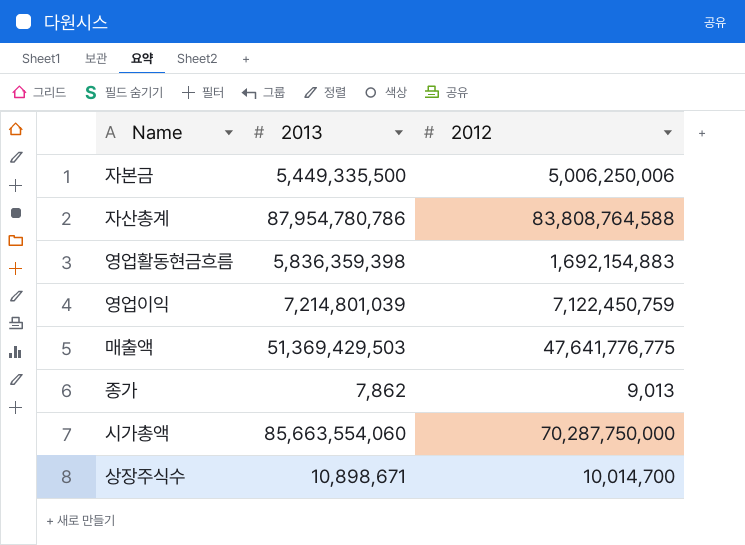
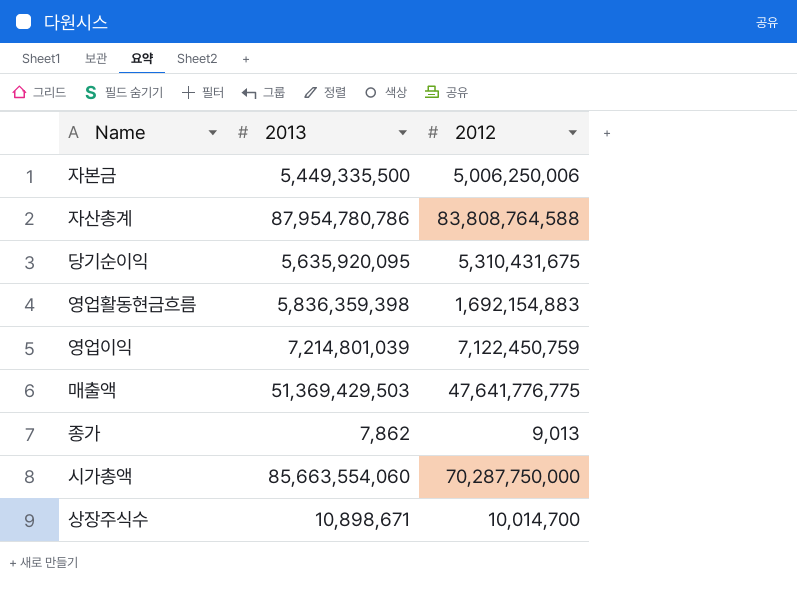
row 당기순이익: none -> 5,635,920,095 | 5,310,431,675

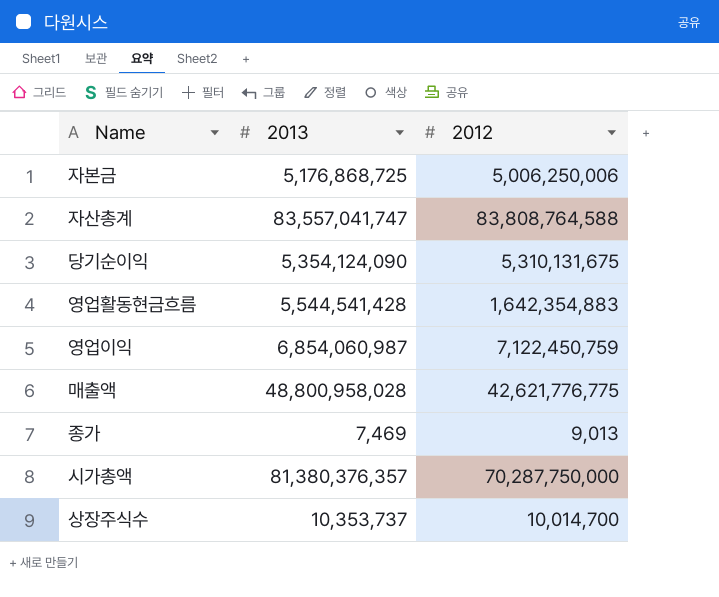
자본금 | 2013: 5,449,335,500 -> 5,176,868,725
자산총계 | 2013: 87,954,780,786 -> 83,557,041,747
당기순이익 | 2013: 5,635,920,095 -> 5,354,124,090
당기순이익 | 2012: 5,310,431,675 -> 5,310,131,675
영업활동현금흐름 | 2013: 5,836,359,398 -> 5,544,541,428
영업활동현금흐름 | 2012: 1,692,154,883 -> 1,642,354,883
영업이익 | 2013: 7,214,801,039 -> 6,854,060,987
매출액 | 2013: 51,369,429,503 -> 48,800,958,028
매출액 | 2012: 47,641,776,775 -> 42,621,776,775
종가 | 2013: 7,862 -> 7,469
시가총액 | 2013: 85,663,554,060 -> 81,380,376,357
상장주식수 | 2013: 10,898,671 -> 10,353,737

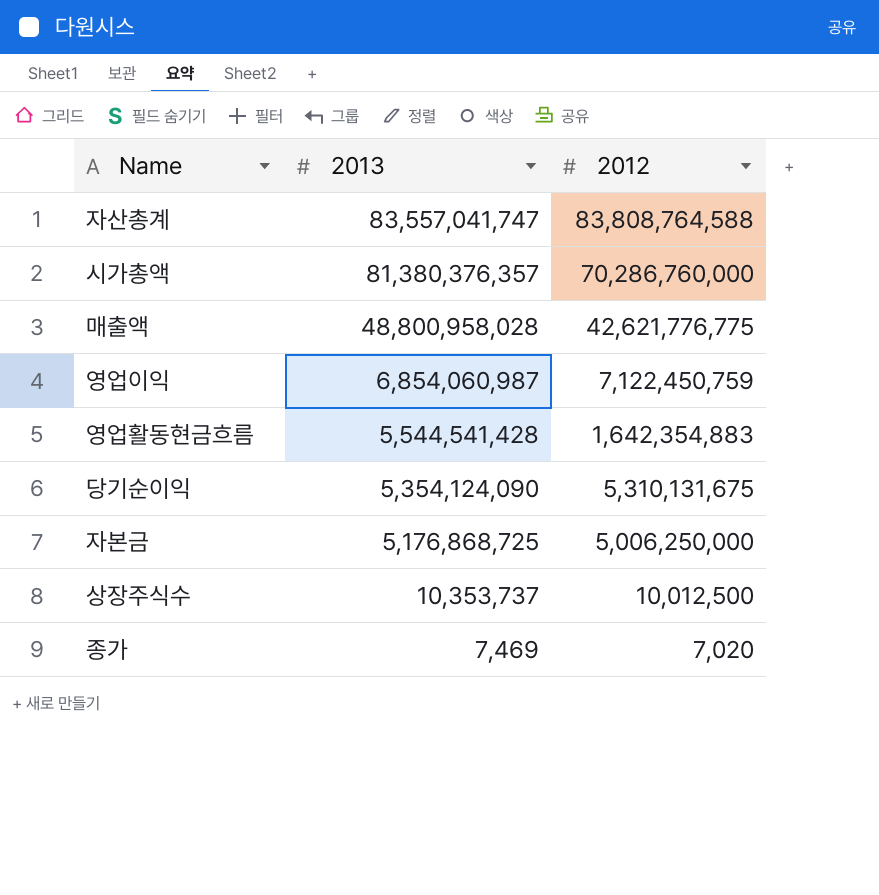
row order: none -> 2013 descending
시가총액 | 2012: 70,287,750,000 -> 70,286,760,000
자본금 | 2012: 5,006,250,006 -> 5,006,250,000
상장주식수 | 2012: 10,014,700 -> 10,012,500
종가 | 2012: 9,013 -> 7,020

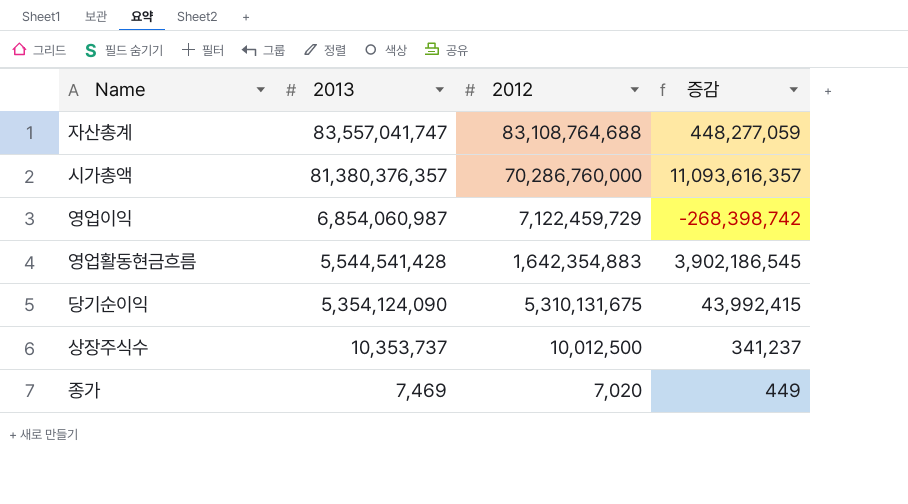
column 증감 | formula: none -> [2013] - [2012]
row 매출액: 48,800,958,028 | 42,621,776,775 -> none
row 자본금: 5,176,868,725 | 5,006,250,000 -> none
자산총계 | 2012: 83,808,764,588 -> 83,108,764,688
영업이익 | 2012: 7,122,450,759 -> 7,122,459,729

